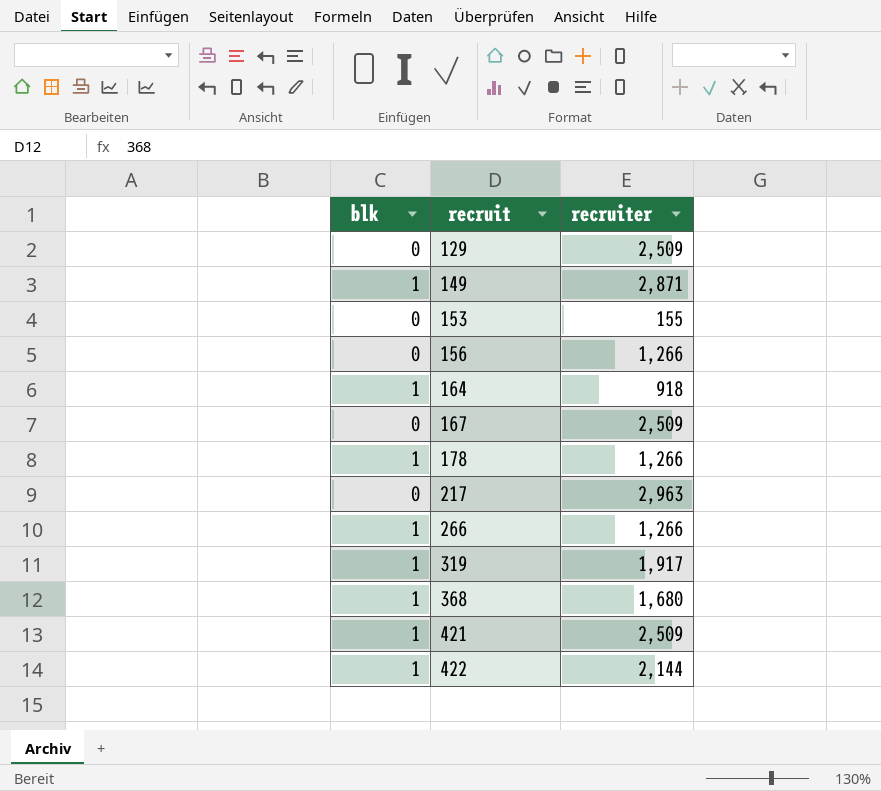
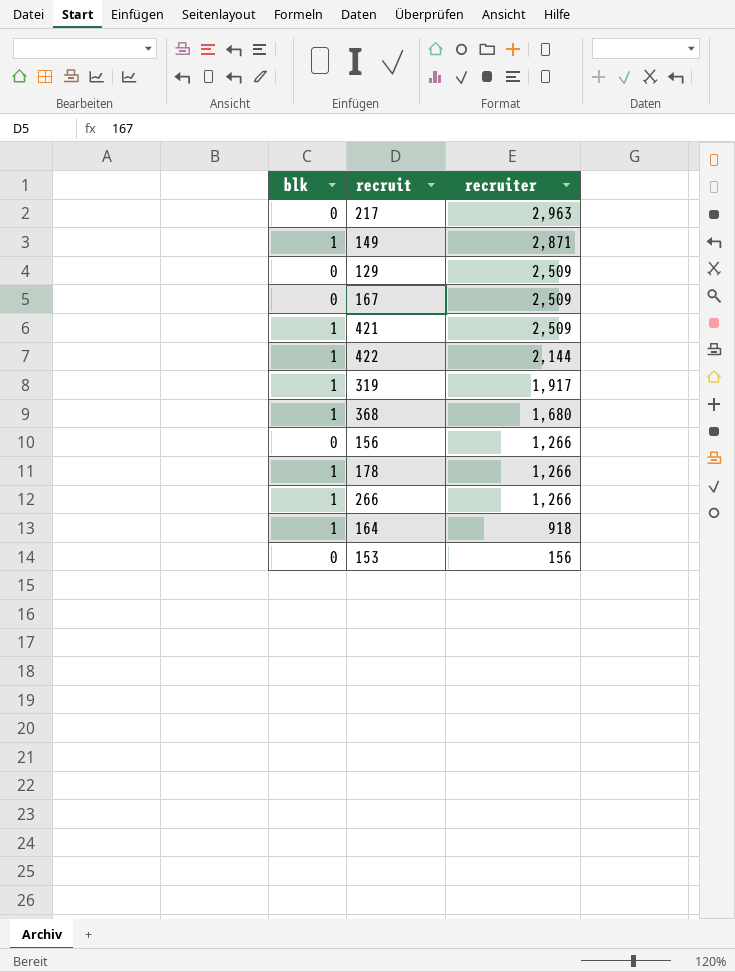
row order: recruit ascending -> recruiter descending
153 | recruiter: 155 -> 156

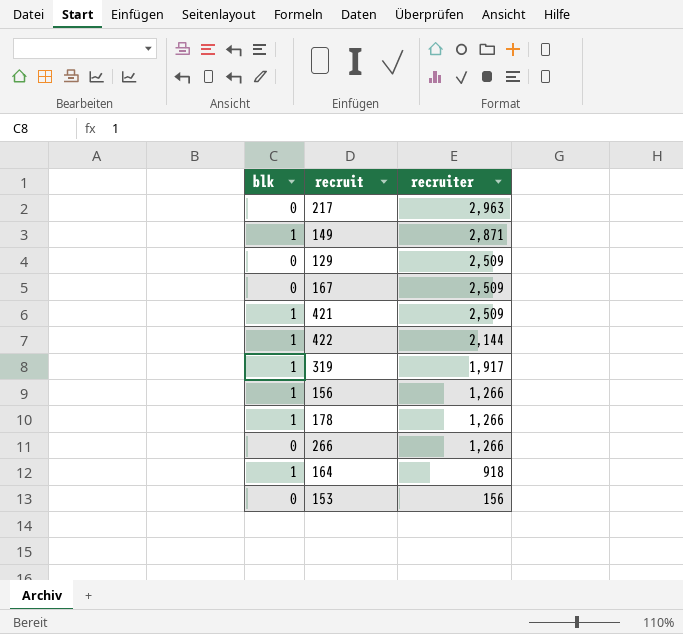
row 368: 1 | 1,680 -> none
156 | blk: 0 -> 1
266 | blk: 1 -> 0

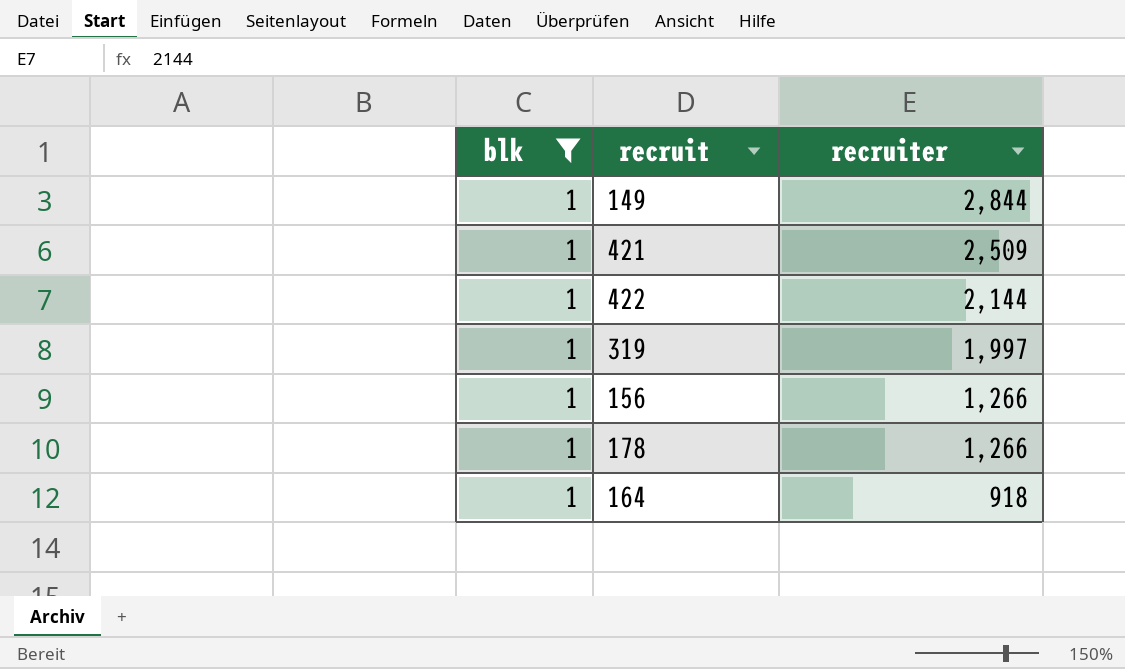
filter: none -> blk = 1
149 | recruiter: 2,871 -> 2,844
319 | recruiter: 1,917 -> 1,997

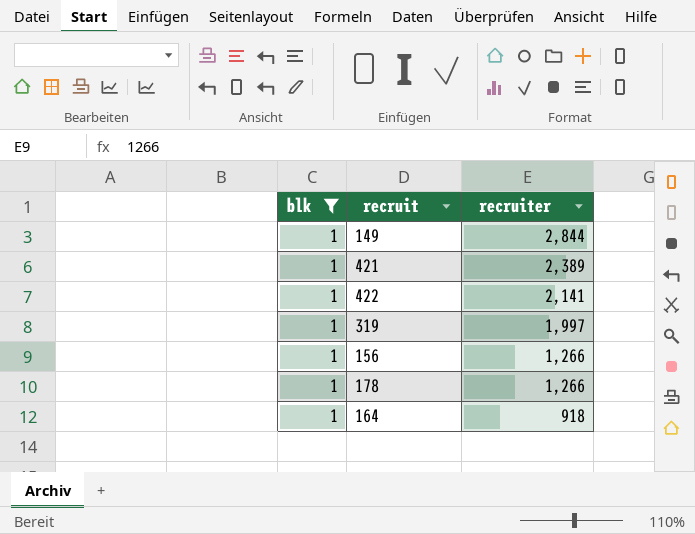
421 | recruiter: 2,509 -> 2,389
422 | recruiter: 2,144 -> 2,141

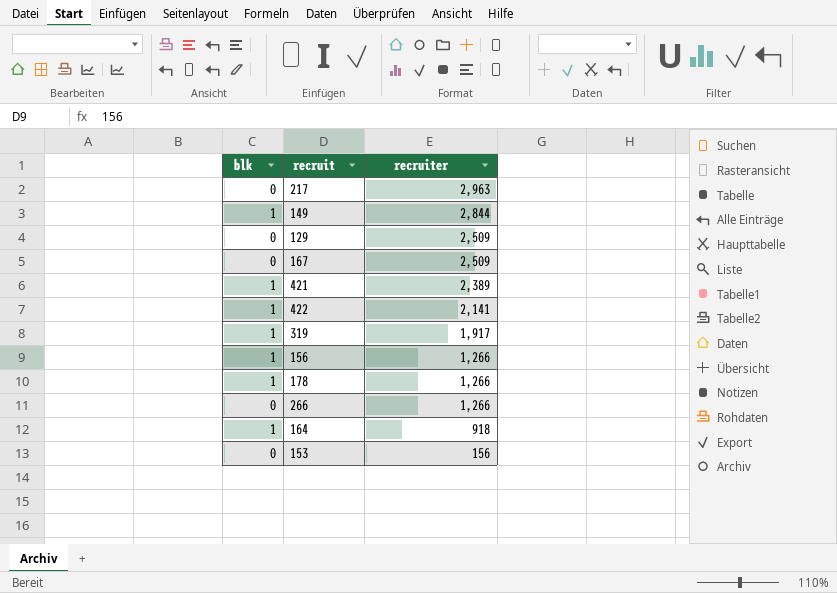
filter: blk = 1 -> none
319 | recruiter: 1,997 -> 1,917

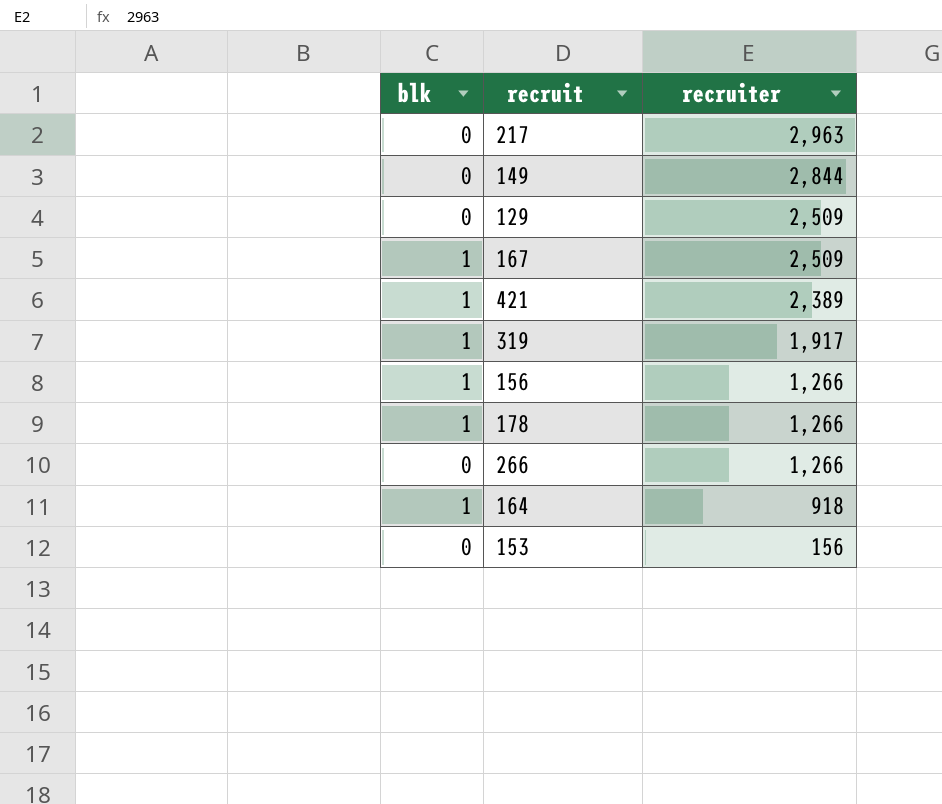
row 422: 1 | 2,141 -> none
149 | blk: 1 -> 0
167 | blk: 0 -> 1

